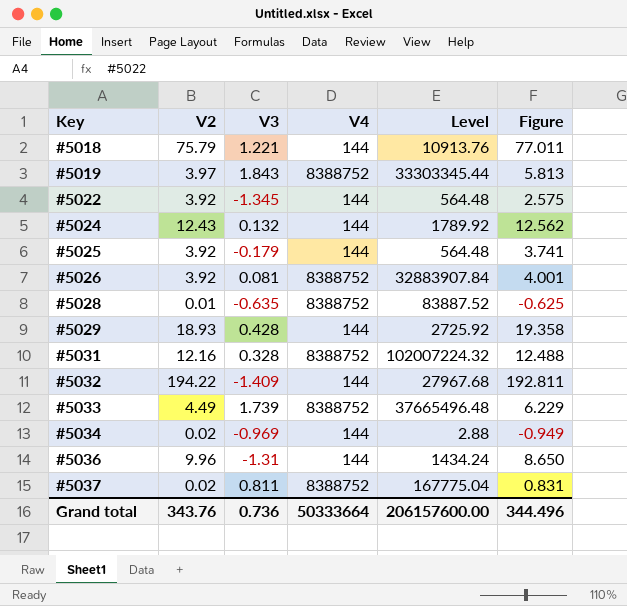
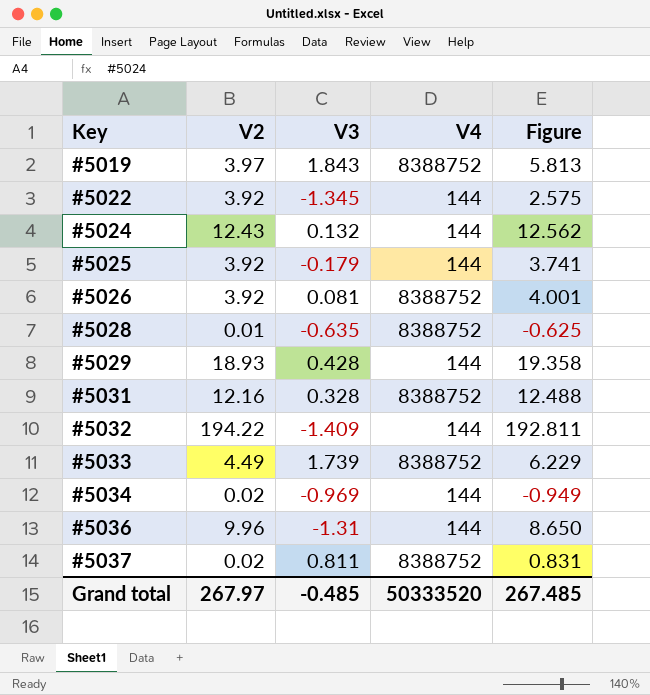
column Level | formula: [V2] * [V4] -> none
row #5018: 75.79 | 1.221 | 144 | 10913.76 | 77.011 -> none
Grand total | V2: 343.76 -> 267.97
Grand total | V3: 0.736 -> -0.485
Grand total | V4: 50333664 -> 50333520
Grand total | Figure: 344.496 -> 267.485

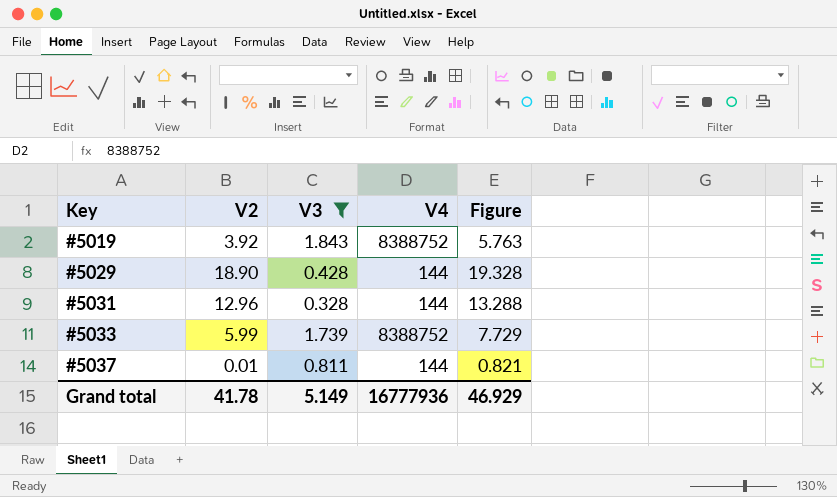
filter: none -> V3 >= 0.328
#5019 | V2: 3.97 -> 3.92
#5019 | Figure: 5.813 -> 5.763
#5029 | V2: 18.93 -> 18.90
#5029 | Figure: 19.358 -> 19.328
#5031 | V2: 12.16 -> 12.96
#5031 | V4: 8388752 -> 144
#5031 | Figure: 12.488 -> 13.288
#5033 | V2: 4.49 -> 5.99
#5033 | Figure: 6.229 -> 7.729
#5037 | V2: 0.02 -> 0.01
#5037 | V4: 8388752 -> 144
#5037 | Figure: 0.831 -> 0.821
Grand total | V2: 267.97 -> 41.78
Grand total | V3: -0.485 -> 5.149
Grand total | V4: 50333520 -> 16777936
Grand total | Figure: 267.485 -> 46.929

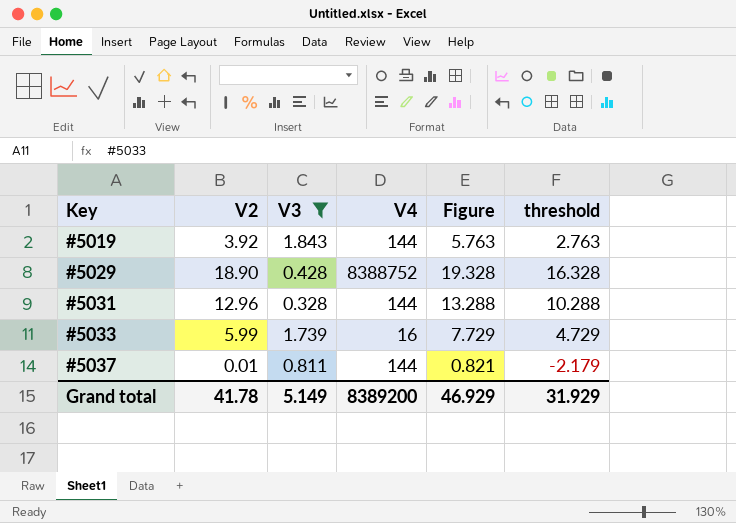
column threshold | formula: none -> [Figure] - 3
#5019 | V4: 8388752 -> 144
#5029 | V4: 144 -> 8388752
#5033 | V4: 8388752 -> 16
Grand total | V4: 16777936 -> 8389200

